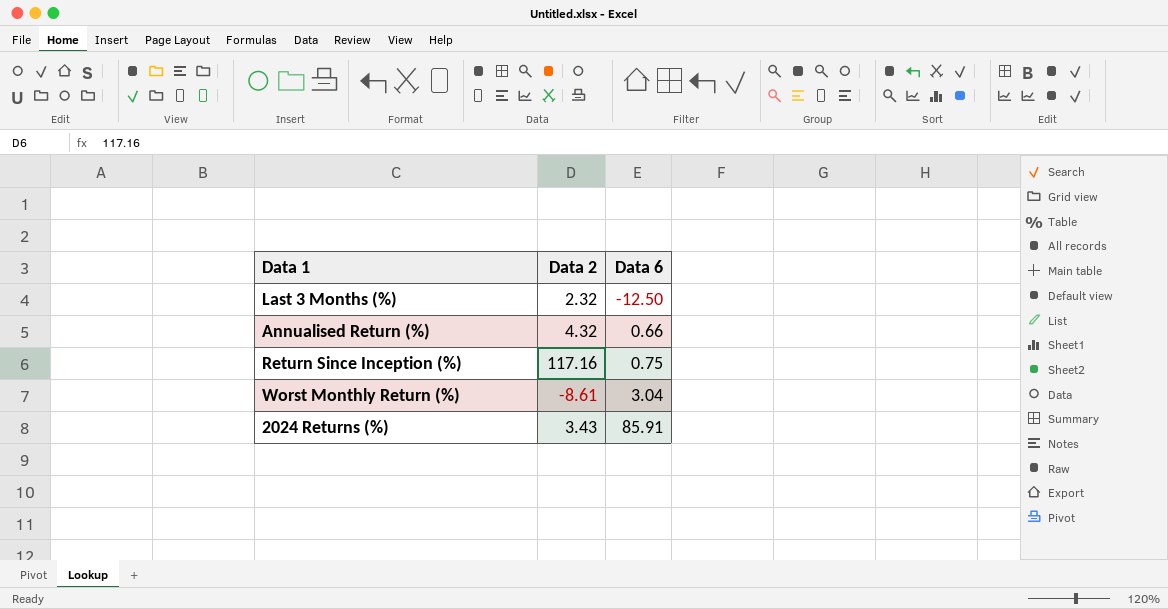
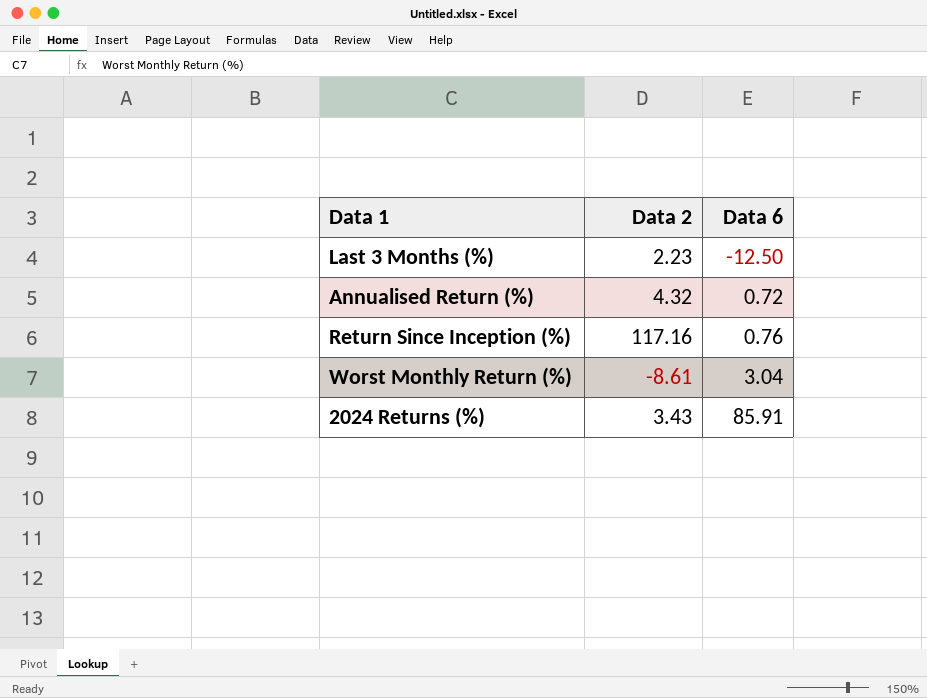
Last 3 Months (%) | Data 2: 2.32 -> 2.23
Annualised Return (%) | Data 6: 0.66 -> 0.72
Return Since Inception (%) | Data 6: 0.75 -> 0.76

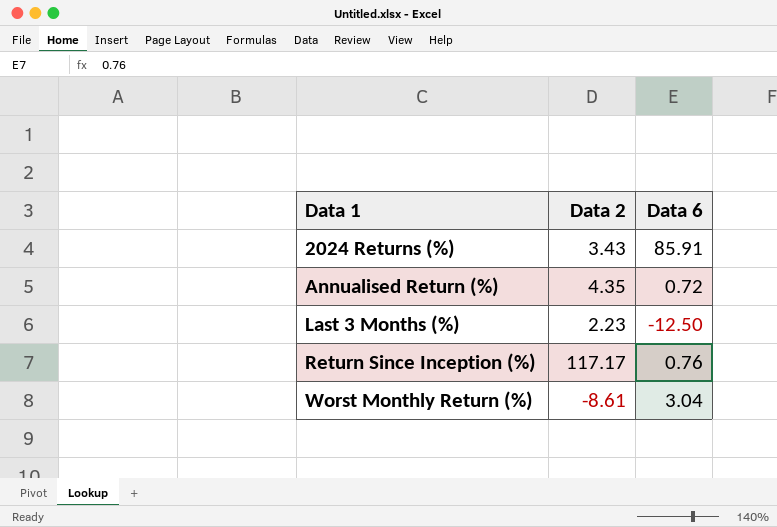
row order: Data 6 ascending -> Data 1 ascending
Annualised Return (%) | Data 2: 4.32 -> 4.35
Return Since Inception (%) | Data 2: 117.16 -> 117.17

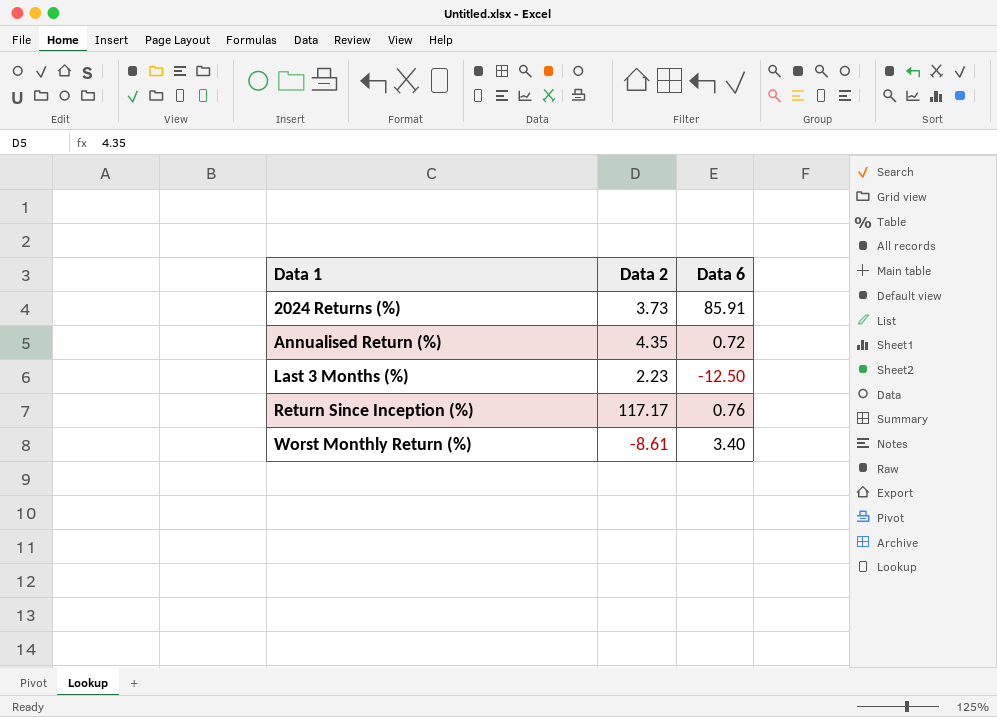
2024 Returns (%) | Data 2: 3.43 -> 3.73
Worst Monthly Return (%) | Data 6: 3.04 -> 3.40

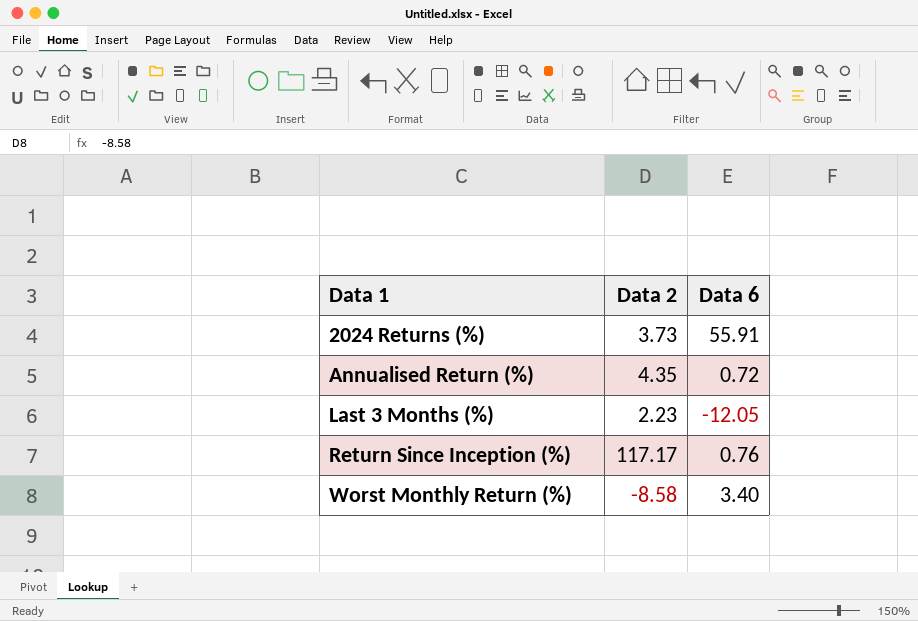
2024 Returns (%) | Data 6: 85.91 -> 55.91
Last 3 Months (%) | Data 6: -12.50 -> -12.05
Worst Monthly Return (%) | Data 2: -8.61 -> -8.58

